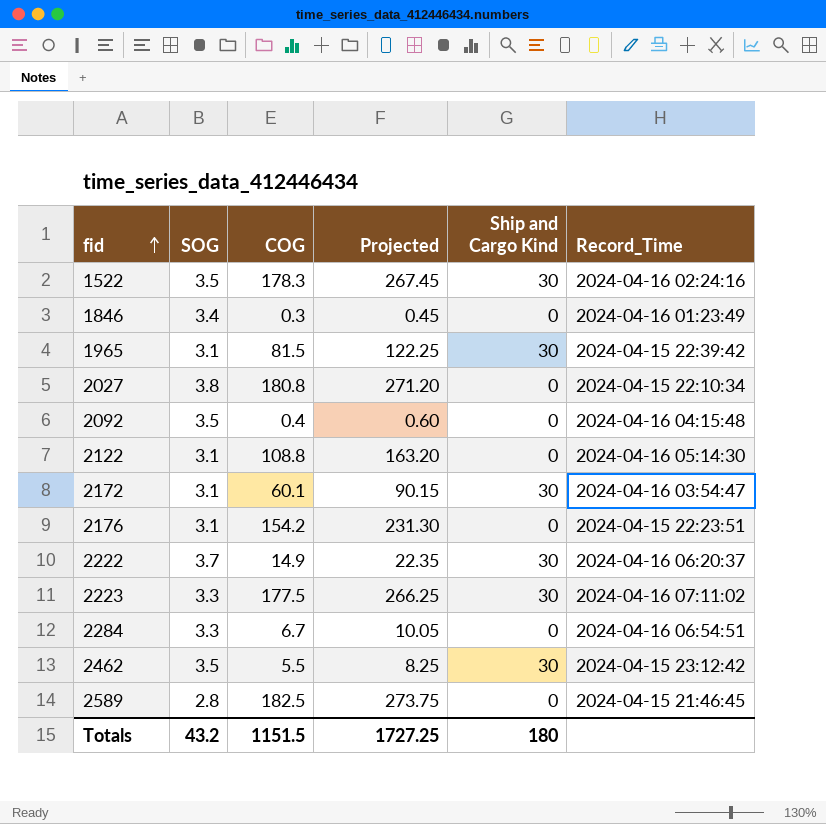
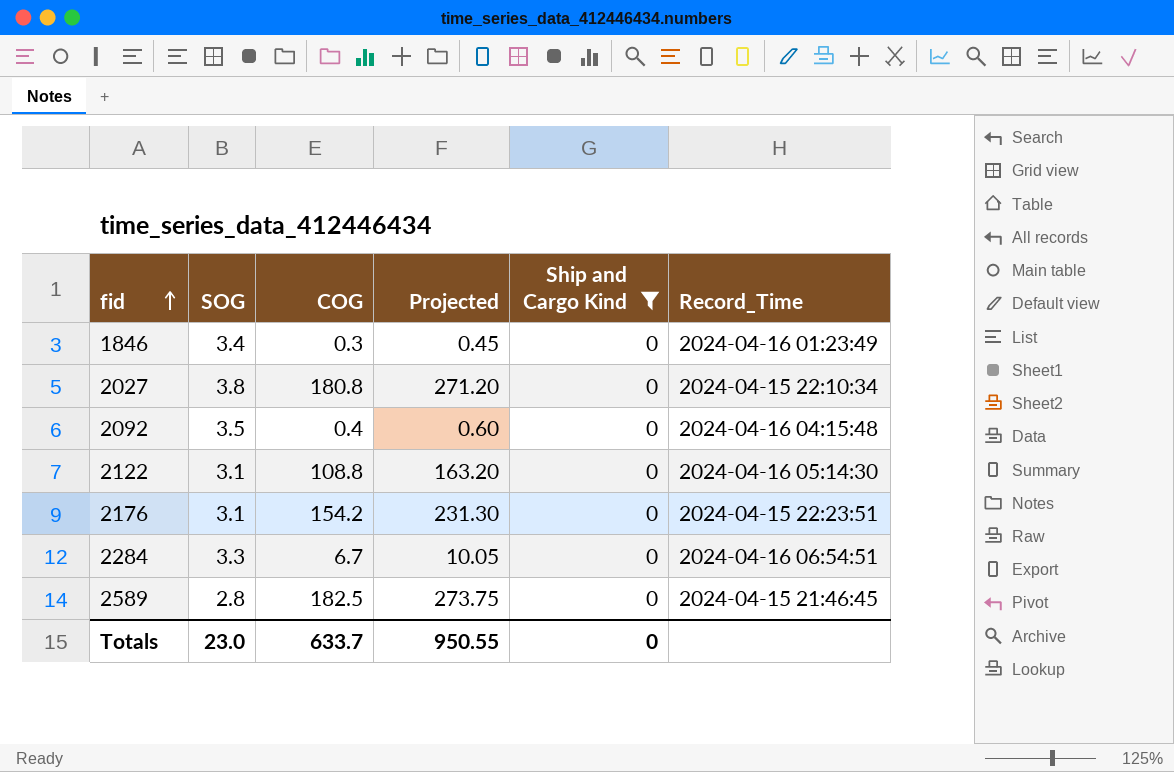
filter: none -> Ship and Cargo Kind = 0
Totals | SOG: 43.2 -> 23.0
Totals | COG: 1151.5 -> 633.7
Totals | Projected: 1727.25 -> 950.55
Totals | Ship and Cargo Kind: 180 -> 0

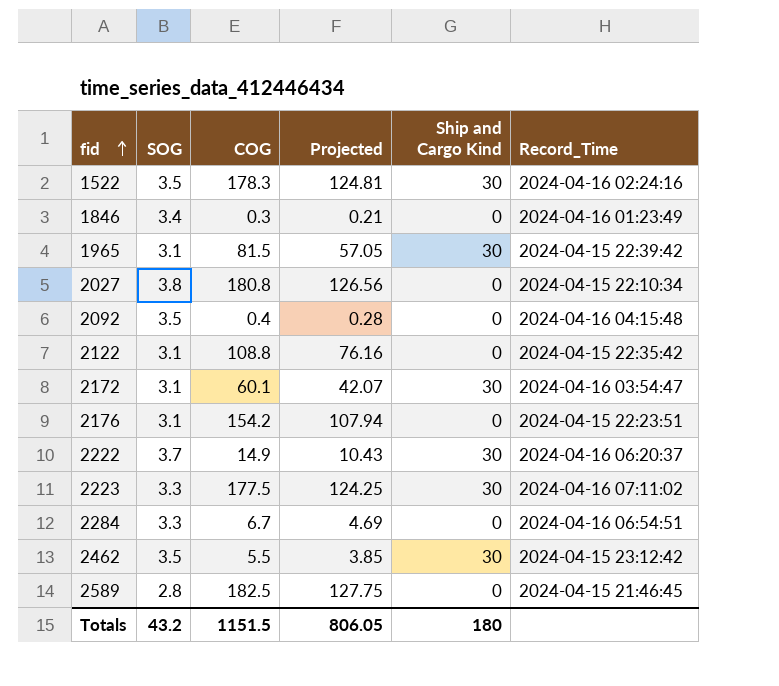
filter: Ship and Cargo Kind = 0 -> none
column Projected | formula: [COG] * 1.5 -> [COG] * 0.7
2122 | Record_Time: 2024-04-16 05:14:30 -> 2024-04-15 22:35:42
Totals | SOG: 23.0 -> 43.2
Totals | COG: 633.7 -> 1151.5
Totals | Projected: 950.55 -> 806.05
Totals | Ship and Cargo Kind: 0 -> 180

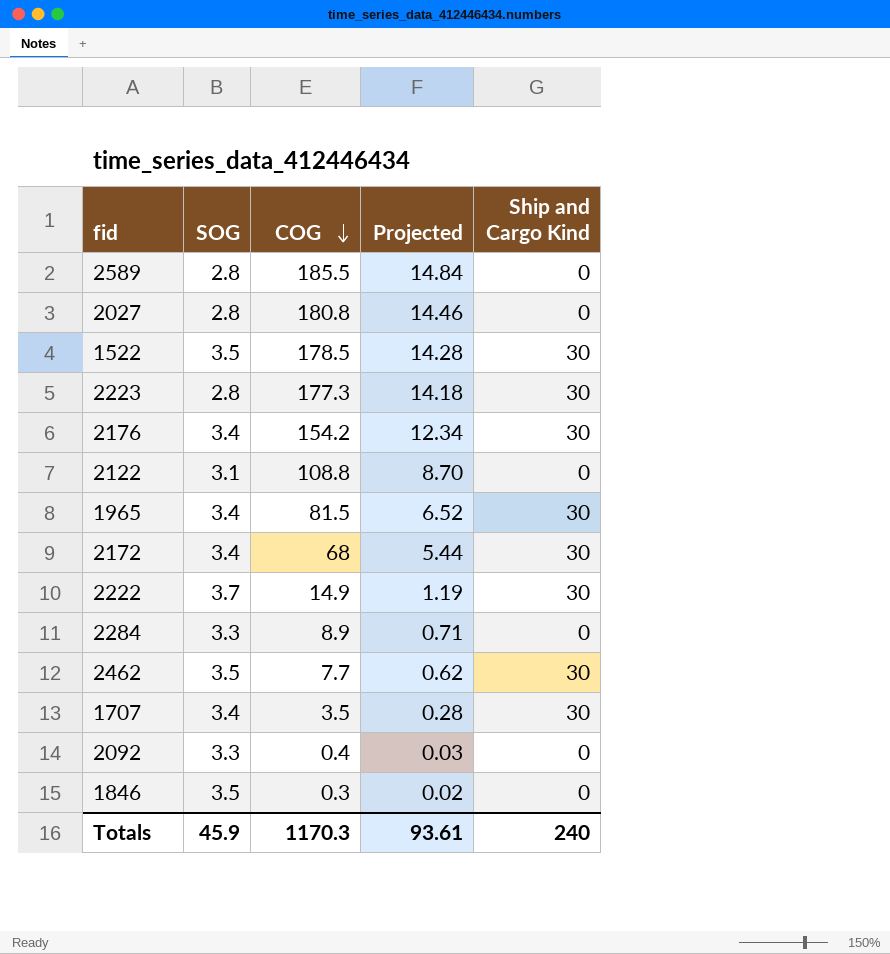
row order: fid ascending -> COG descending
column Record_Time | position: 6 -> none
column Projected | formula: [COG] * 0.7 -> [COG] * 0.08
2589 | COG: 182.5 -> 185.5
2027 | SOG: 3.8 -> 2.8
1522 | COG: 178.3 -> 178.5
2223 | SOG: 3.3 -> 2.8
2223 | COG: 177.5 -> 177.3
2176 | SOG: 3.1 -> 3.4
2176 | Ship and Cargo Kind: 0 -> 30
1965 | SOG: 3.1 -> 3.4
2172 | SOG: 3.1 -> 3.4
2172 | COG: 60.1 -> 68
2284 | COG: 6.7 -> 8.9
2462 | COG: 5.5 -> 7.7
row 1707: none -> 3.4 | 3.5 | 0.28 | 30
2092 | SOG: 3.5 -> 3.3
1846 | SOG: 3.4 -> 3.5
Totals | SOG: 43.2 -> 45.9
Totals | COG: 1151.5 -> 1170.3
Totals | Projected: 806.05 -> 93.61
Totals | Ship and Cargo Kind: 180 -> 240

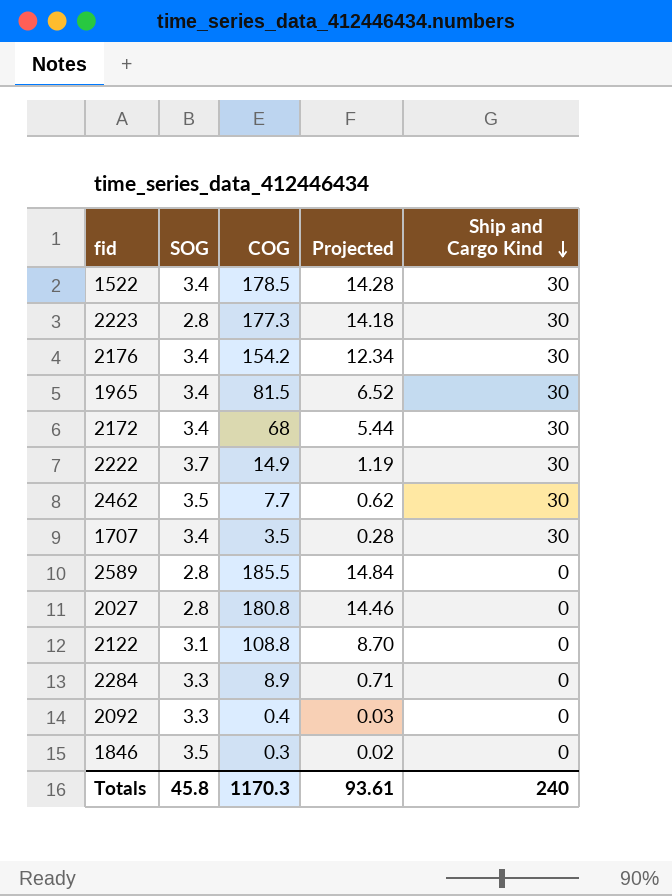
row order: COG descending -> Ship and Cargo Kind descending
1522 | SOG: 3.5 -> 3.4
Totals | SOG: 45.9 -> 45.8

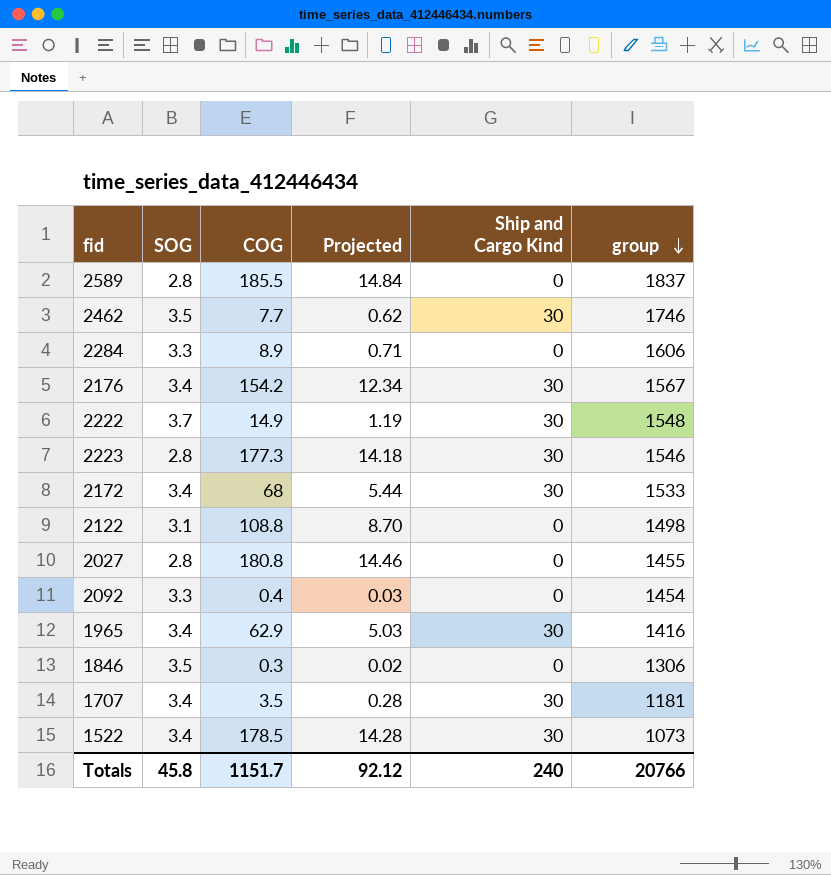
row order: Ship and Cargo Kind descending -> group descending
column group | position: none -> 6
1965 | COG: 81.5 -> 62.9
1965 | Projected: 6.52 -> 5.03
Totals | COG: 1170.3 -> 1151.7
Totals | Projected: 93.61 -> 92.12

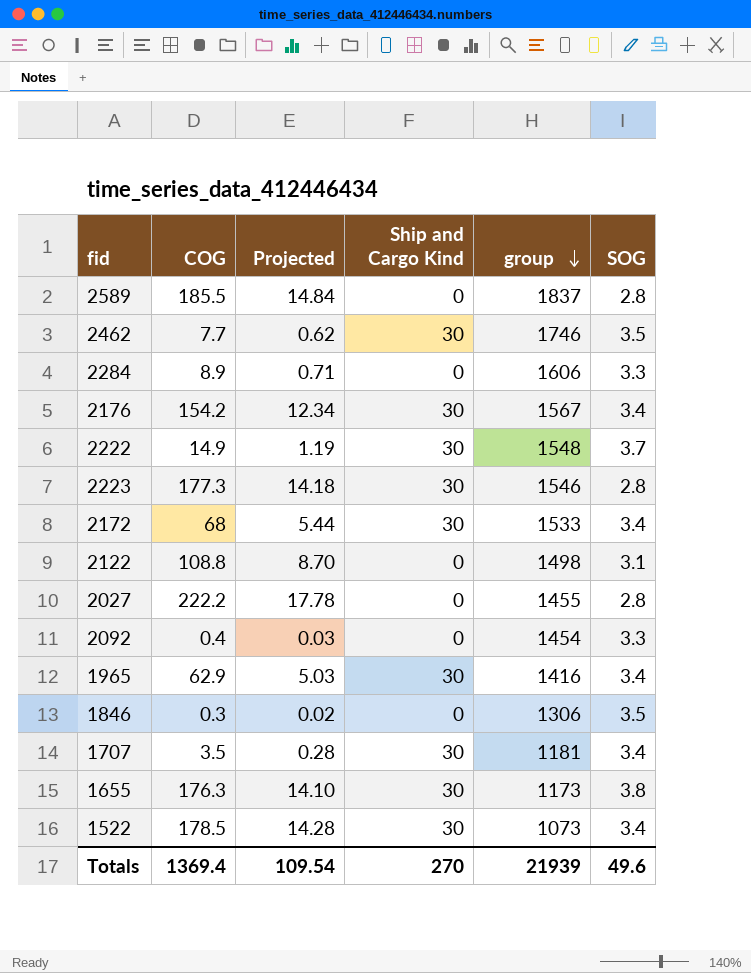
column SOG | position: 2 -> 6
2027 | COG: 180.8 -> 222.2
2027 | Projected: 14.46 -> 17.78
row 1655: none -> 176.3 | 14.10 | 30 | 1173 | 3.8
Totals | COG: 1151.7 -> 1369.4
Totals | Projected: 92.12 -> 109.54
Totals | Ship and Cargo Kind: 240 -> 270
Totals | group: 20766 -> 21939
Totals | SOG: 45.8 -> 49.6

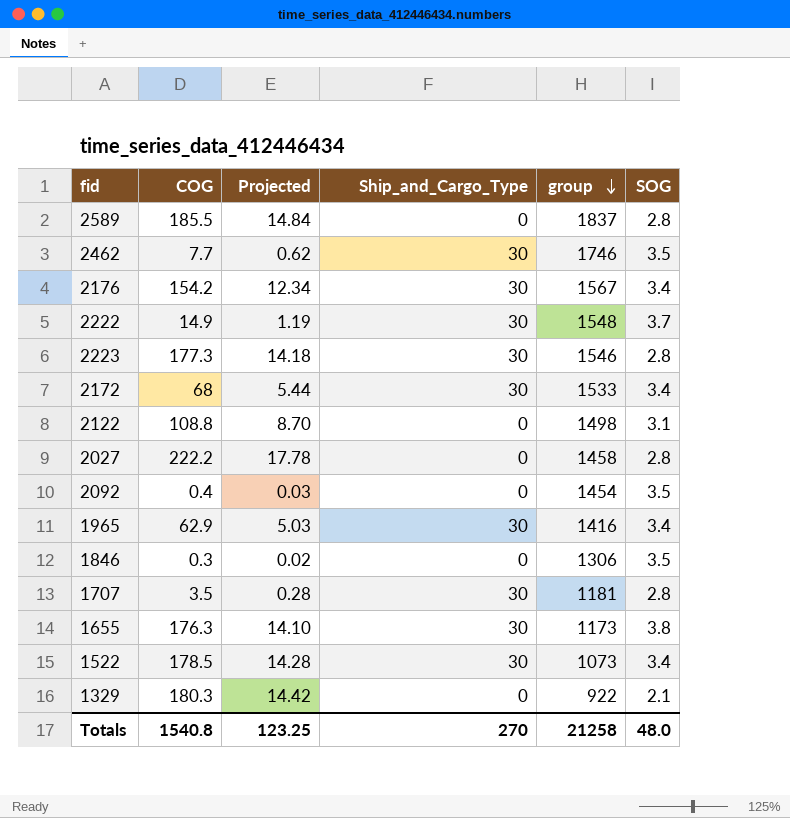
column name: Ship and Cargo Kind -> Ship_and_Cargo_Type
row 2284: 8.9 | 0.71 | 0 | 1606 | 3.3 -> none
2027 | group: 1455 -> 1458
2092 | SOG: 3.3 -> 3.5
1707 | SOG: 3.4 -> 2.8
row 1329: none -> 180.3 | 14.42 | 0 | 922 | 2.1
Totals | COG: 1369.4 -> 1540.8
Totals | Projected: 109.54 -> 123.25
Totals | group: 21939 -> 21258
Totals | SOG: 49.6 -> 48.0

